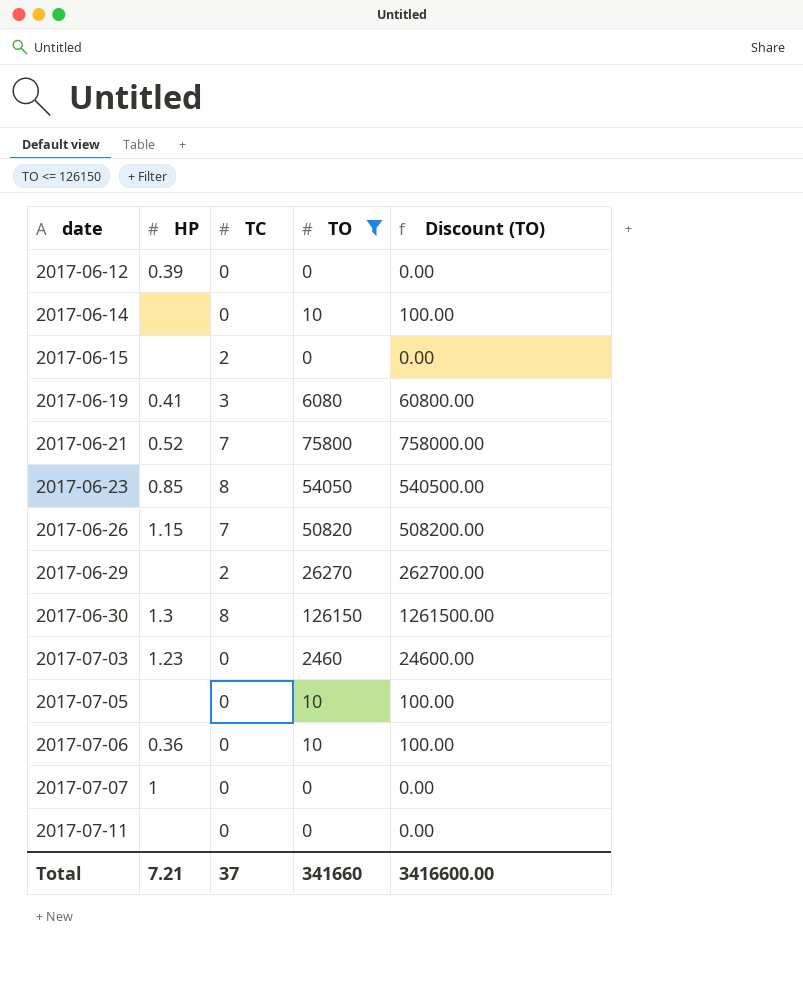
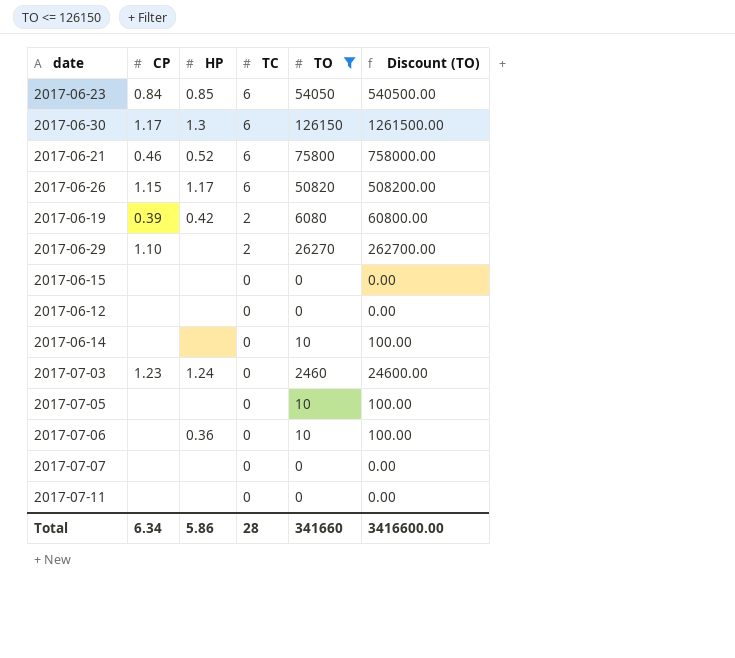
row order: date ascending -> TC descending
column CP | position: none -> 2
2017-06-23 | TC: 8 -> 6
2017-06-30 | TC: 8 -> 6
2017-06-21 | TC: 7 -> 6
2017-06-26 | HP: 1.15 -> 1.17
2017-06-26 | TC: 7 -> 6
2017-06-19 | HP: 0.41 -> 0.42
2017-06-19 | TC: 3 -> 2
2017-06-15 | TC: 2 -> 0
2017-06-12 | HP: 0.39 -> none
2017-07-03 | HP: 1.23 -> 1.24
2017-07-07 | HP: 1 -> none
Total | HP: 7.21 -> 5.86
Total | TC: 37 -> 28

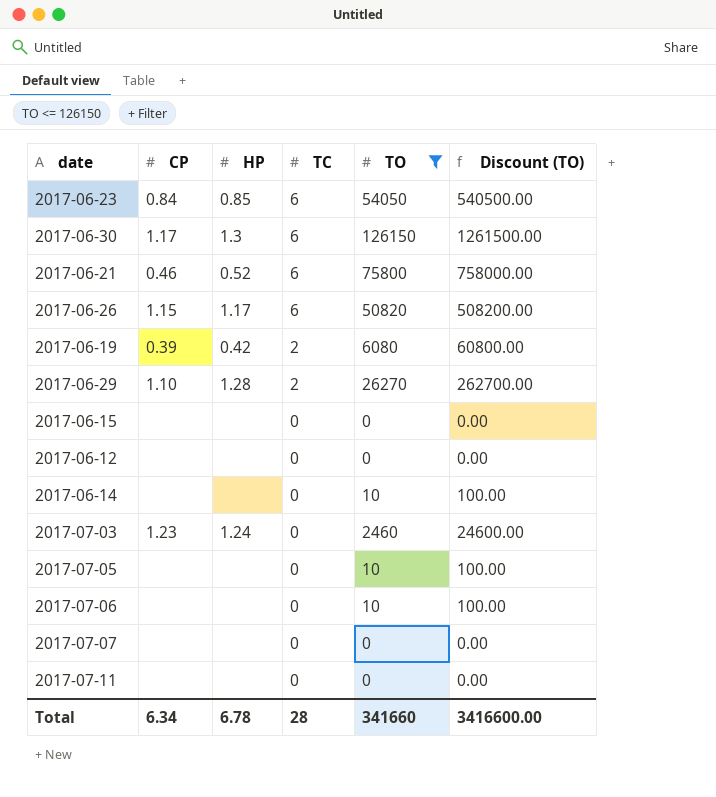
2017-06-29 | HP: none -> 1.28
2017-07-06 | HP: 0.36 -> none
Total | HP: 5.86 -> 6.78

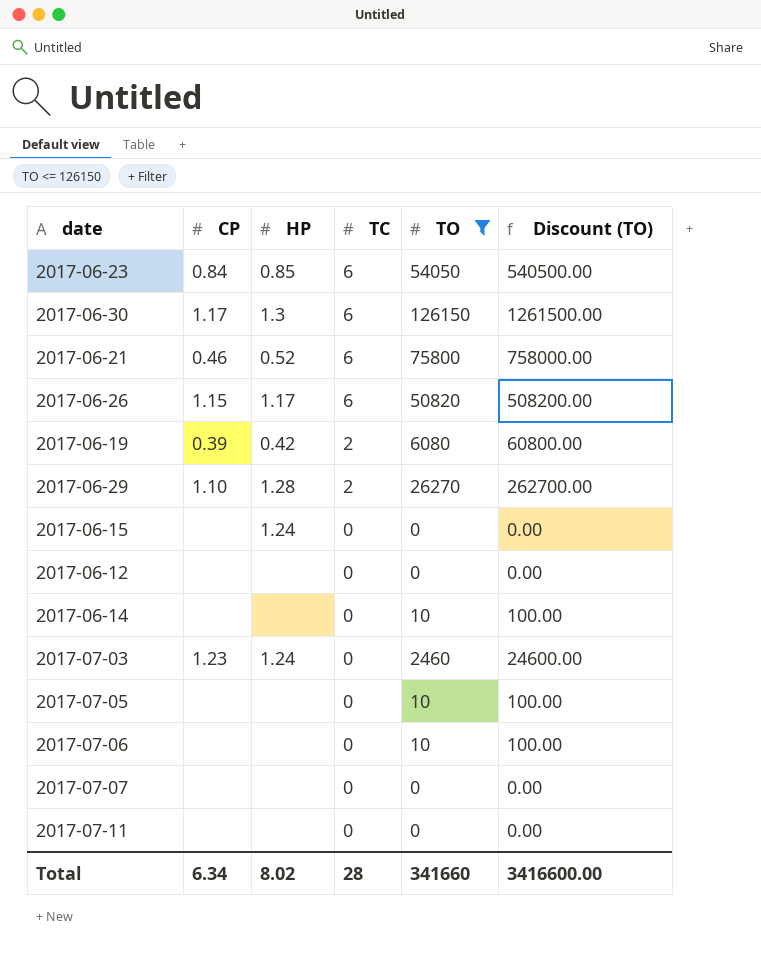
2017-06-15 | HP: none -> 1.24
Total | HP: 6.78 -> 8.02

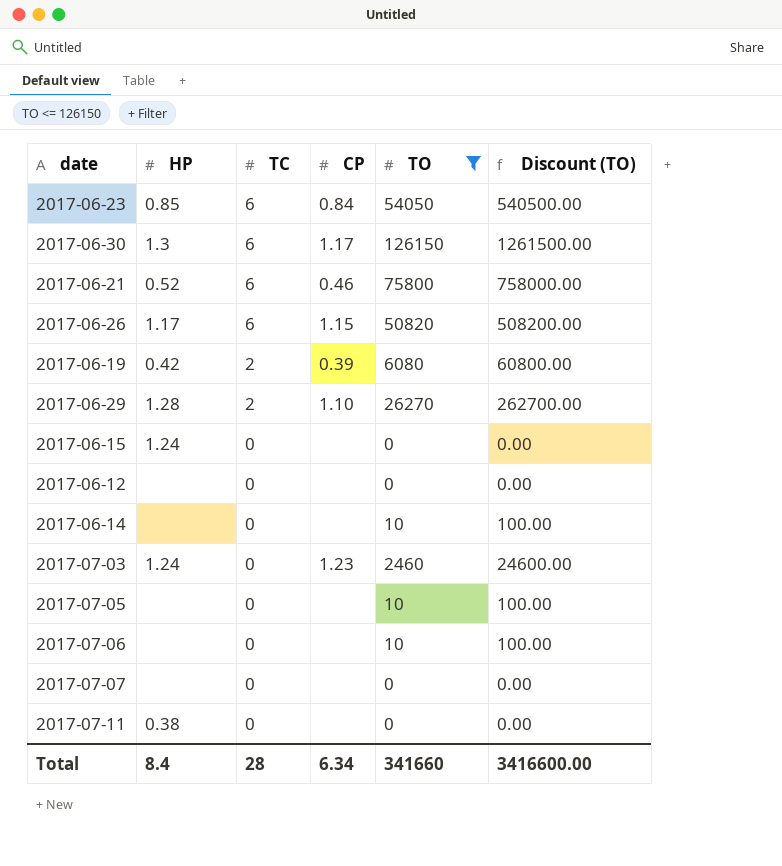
column CP | position: 2 -> 4
2017-07-11 | HP: none -> 0.38
Total | HP: 8.02 -> 8.4

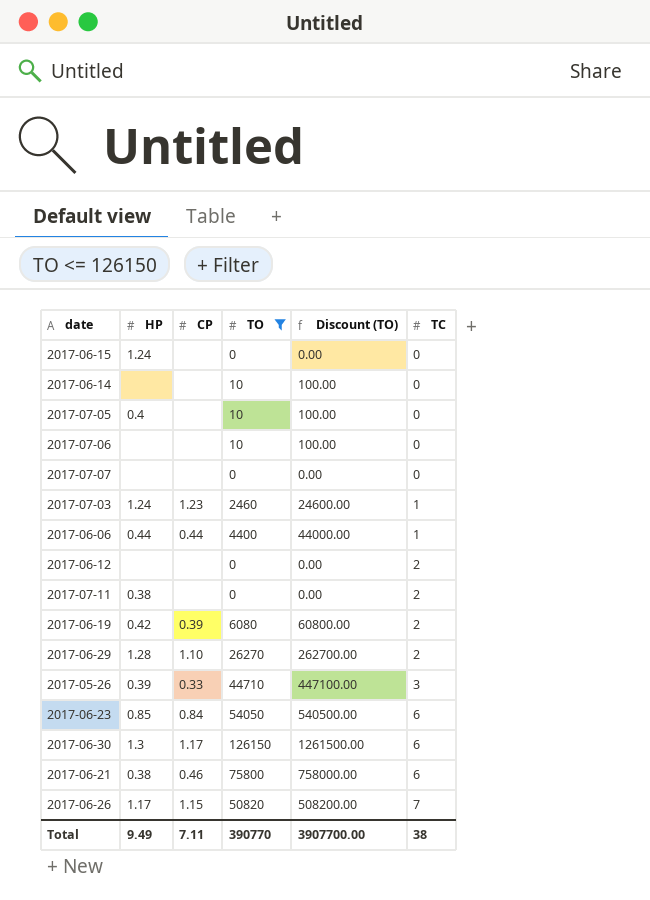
row order: TC descending -> TC ascending
column TC | position: 3 -> 6
2017-07-05 | HP: none -> 0.4
2017-07-03 | TC: 0 -> 1
row 2017-06-06: none -> 0.44 | 0.44 | 4400 | 44000.00 | 1
2017-06-12 | TC: 0 -> 2
2017-07-11 | TC: 0 -> 2
row 2017-05-26: none -> 0.39 | 0.33 | 44710 | 447100.00 | 3
2017-06-21 | HP: 0.52 -> 0.38
2017-06-26 | TC: 6 -> 7
Total | HP: 8.4 -> 9.49
Total | CP: 6.34 -> 7.11
Total | TO: 341660 -> 390770
Total | Discount (TO): 3416600.00 -> 3907700.00
Total | TC: 28 -> 38

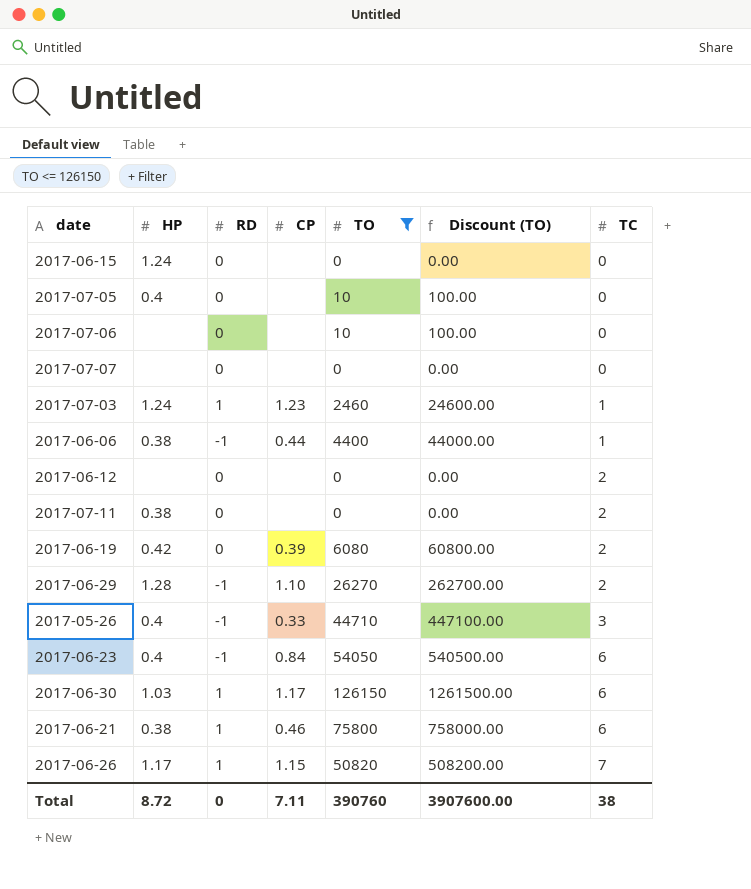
column RD | position: none -> 3
row 2017-06-14: none | none | 10 | 100.00 | 0 -> none
2017-06-06 | HP: 0.44 -> 0.38
2017-05-26 | HP: 0.39 -> 0.4
2017-06-23 | HP: 0.85 -> 0.4
2017-06-30 | HP: 1.3 -> 1.03
Total | HP: 9.49 -> 8.72
Total | TO: 390770 -> 390760
Total | Discount (TO): 3907700.00 -> 3907600.00

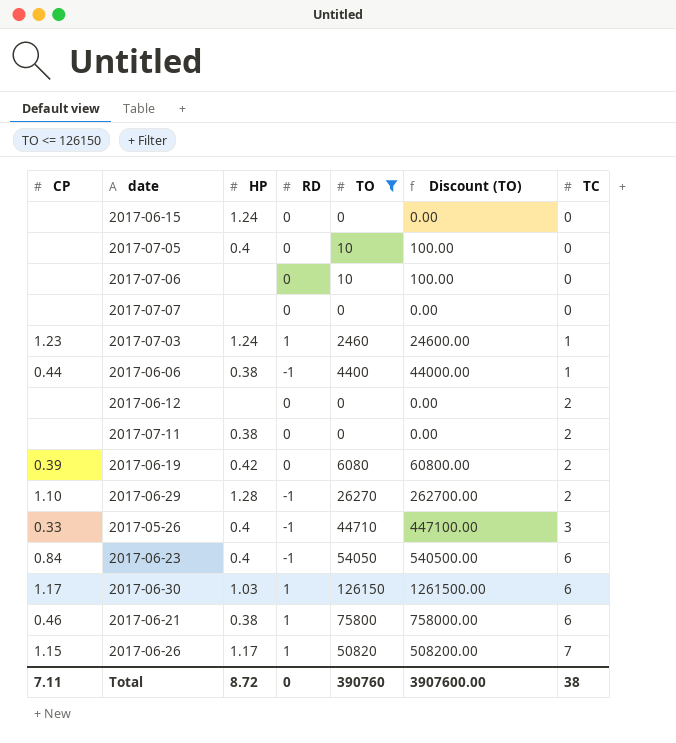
column CP | position: 4 -> 1

